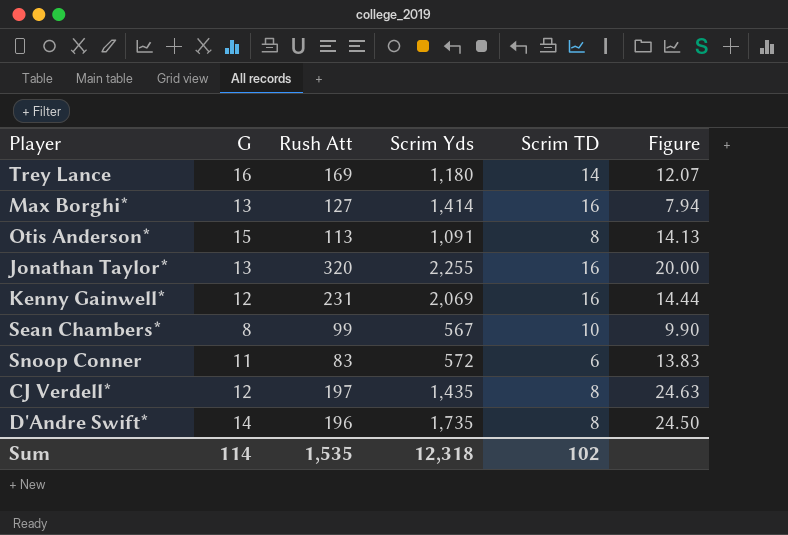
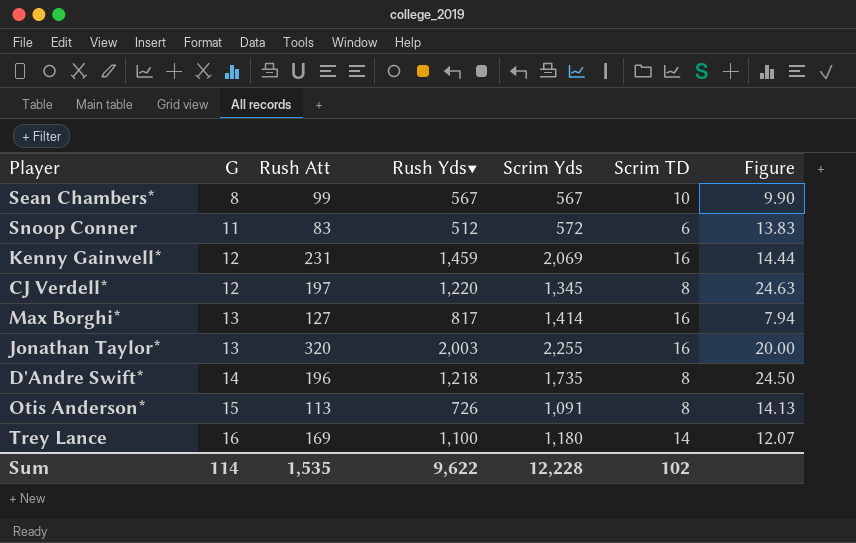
row order: none -> G ascending
column Rush Yds▼ | position: none -> 4
CJ Verdell* | Scrim Yds: 1,435 -> 1,345
Sum | Scrim Yds: 12,318 -> 12,228

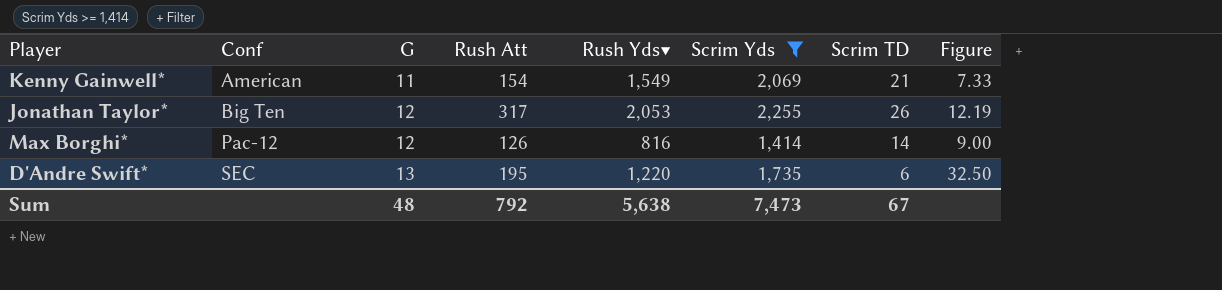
filter: none -> Scrim Yds >= 1,414
row order: G ascending -> Conf ascending
column Conf | position: none -> 2
Kenny Gainwell* | G: 12 -> 11
Kenny Gainwell* | Rush Att: 231 -> 154
Kenny Gainwell* | Rush Yds▼: 1,459 -> 1,549
Kenny Gainwell* | Scrim TD: 16 -> 21
Kenny Gainwell* | Figure: 14.44 -> 7.33
Jonathan Taylor* | G: 13 -> 12
Jonathan Taylor* | Rush Att: 320 -> 317
Jonathan Taylor* | Rush Yds▼: 2,003 -> 2,053
Jonathan Taylor* | Scrim TD: 16 -> 26
Jonathan Taylor* | Figure: 20.00 -> 12.19
Max Borghi* | G: 13 -> 12
Max Borghi* | Rush Att: 127 -> 126
Max Borghi* | Rush Yds▼: 817 -> 816
Max Borghi* | Scrim TD: 16 -> 14
Max Borghi* | Figure: 7.94 -> 9.00
D'Andre Swift* | G: 14 -> 13
D'Andre Swift* | Rush Att: 196 -> 195
D'Andre Swift* | Rush Yds▼: 1,218 -> 1,220
D'Andre Swift* | Scrim TD: 8 -> 6
D'Andre Swift* | Figure: 24.50 -> 32.50
Sum | G: 114 -> 48
Sum | Rush Att: 1,535 -> 792
Sum | Rush Yds▼: 9,622 -> 5,638
Sum | Scrim Yds: 12,228 -> 7,473
Sum | Scrim TD: 102 -> 67

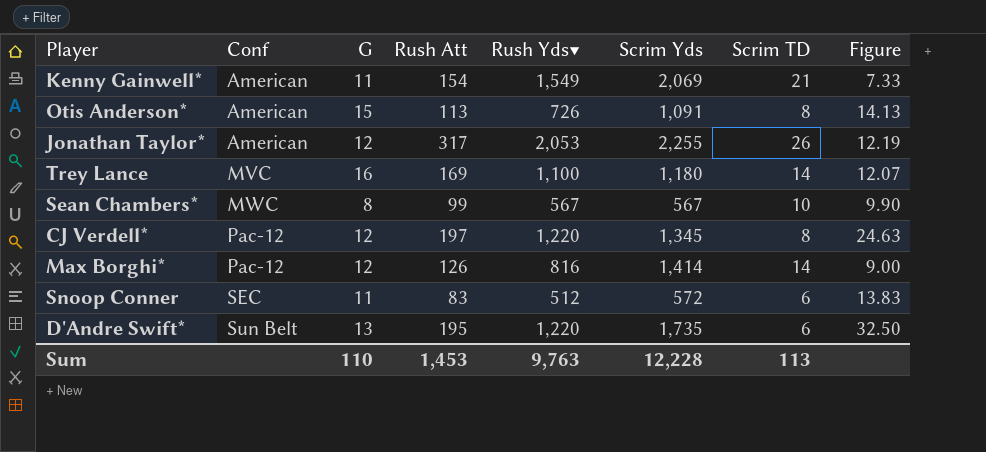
filter: Scrim Yds >= 1,414 -> none
Jonathan Taylor* | Conf: Big Ten -> American
D'Andre Swift* | Conf: SEC -> Sun Belt
Sum | G: 48 -> 110
Sum | Rush Att: 792 -> 1,453
Sum | Rush Yds▼: 5,638 -> 9,763
Sum | Scrim Yds: 7,473 -> 12,228
Sum | Scrim TD: 67 -> 113

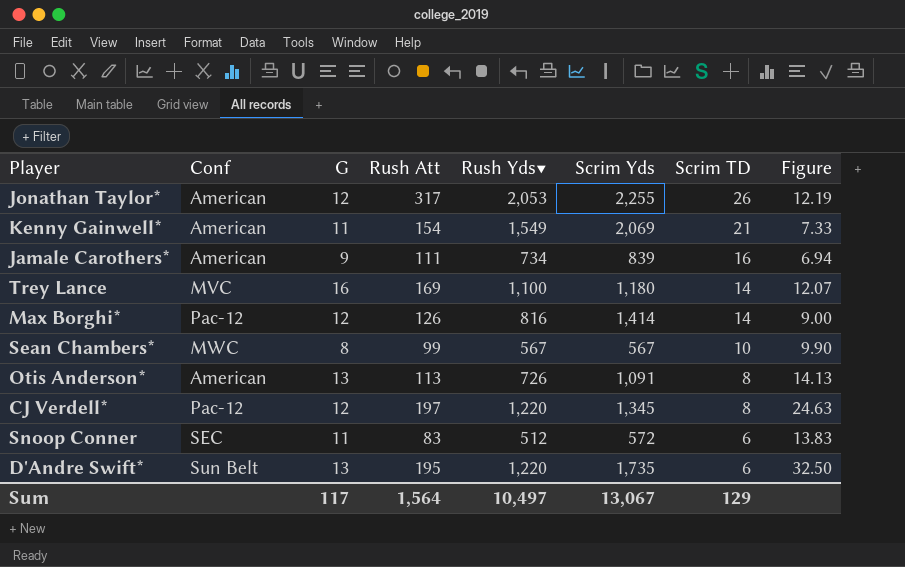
row order: Conf ascending -> Scrim TD descending
row Jamale Carothers*: none -> American | 9 | 111 | 734 | 839 | 16 | 6.94
Otis Anderson* | G: 15 -> 13
Sum | G: 110 -> 117
Sum | Rush Att: 1,453 -> 1,564
Sum | Rush Yds▼: 9,763 -> 10,497
Sum | Scrim Yds: 12,228 -> 13,067
Sum | Scrim TD: 113 -> 129

